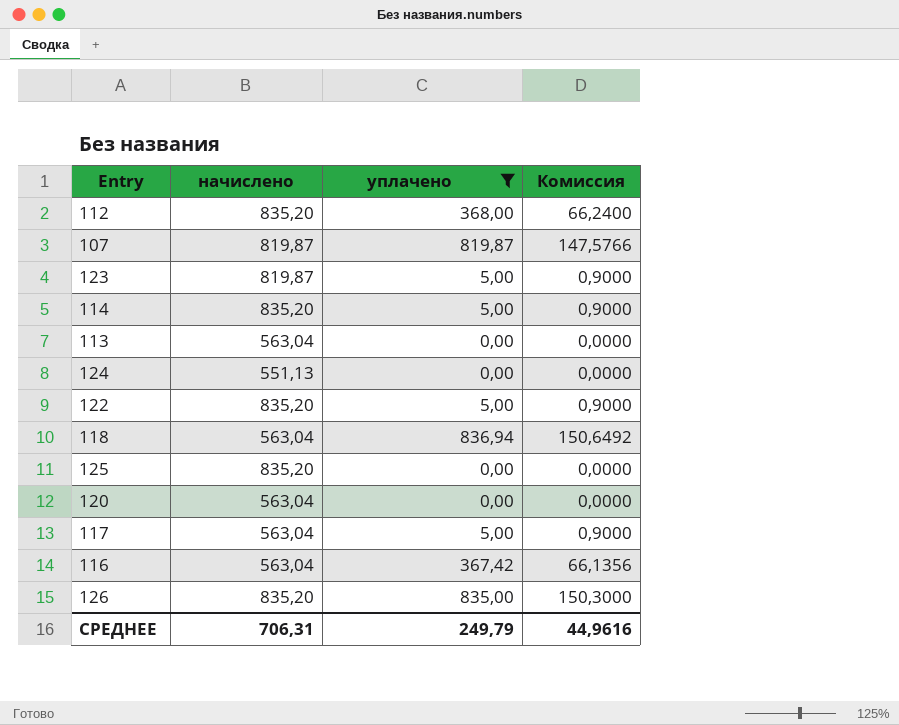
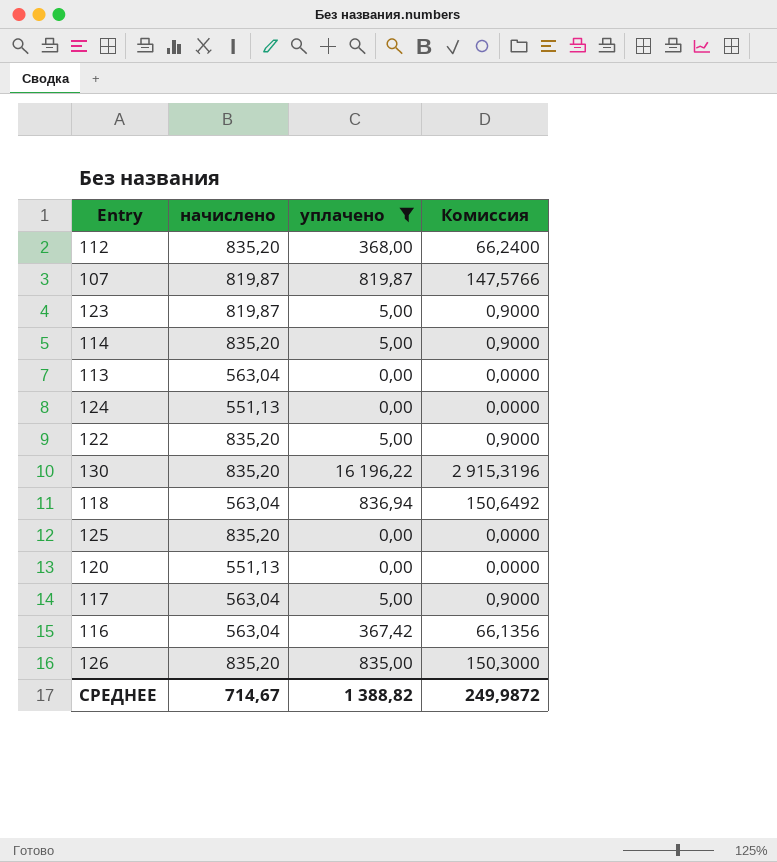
row 130: none -> 835,20 | 16 196,22 | 2 915,3196
120 | начислено: 563,04 -> 551,13
СРЕДНЕЕ | начислено: 706,31 -> 714,67
СРЕДНЕЕ | уплачено: 249,79 -> 1 388,82
СРЕДНЕЕ | Комиссия: 44,9616 -> 249,9872

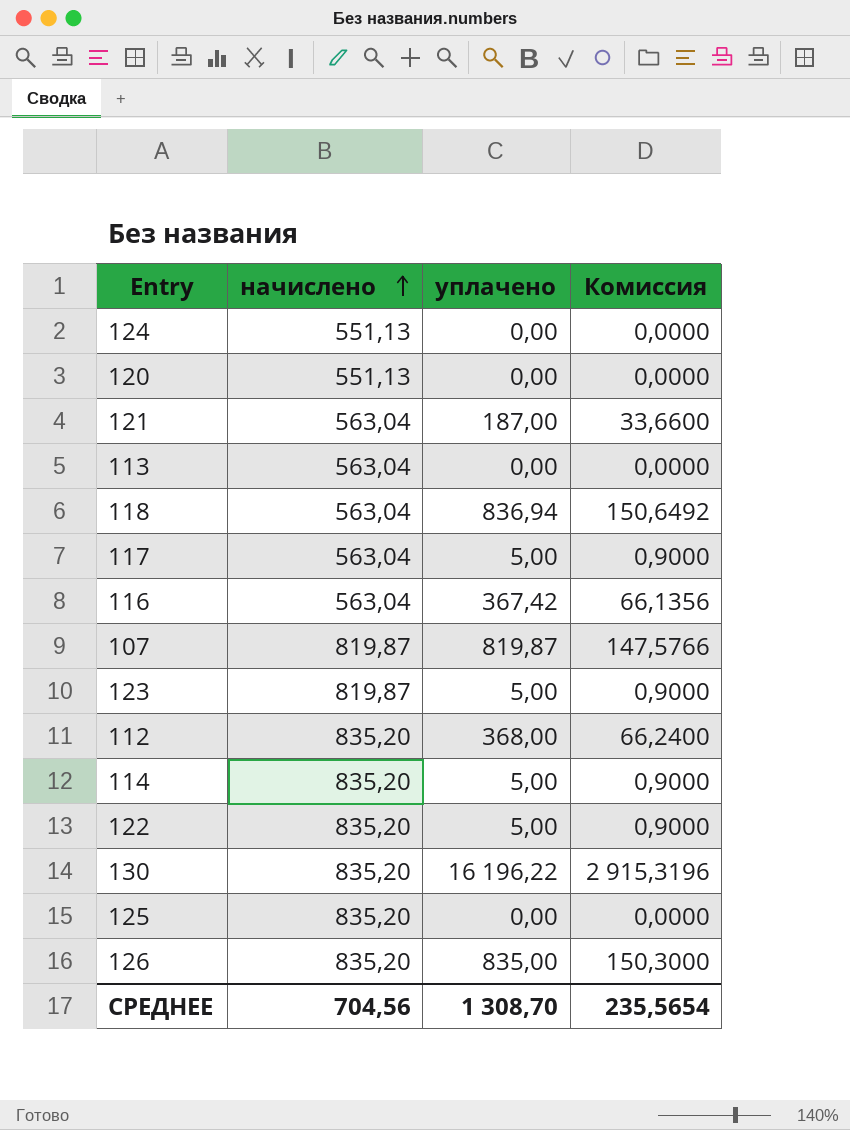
filter: уплачено != 187,00 -> none
row order: none -> начислено ascending
СРЕДНЕЕ | начислено: 714,67 -> 704,56
СРЕДНЕЕ | уплачено: 1 388,82 -> 1 308,70
СРЕДНЕЕ | Комиссия: 249,9872 -> 235,5654

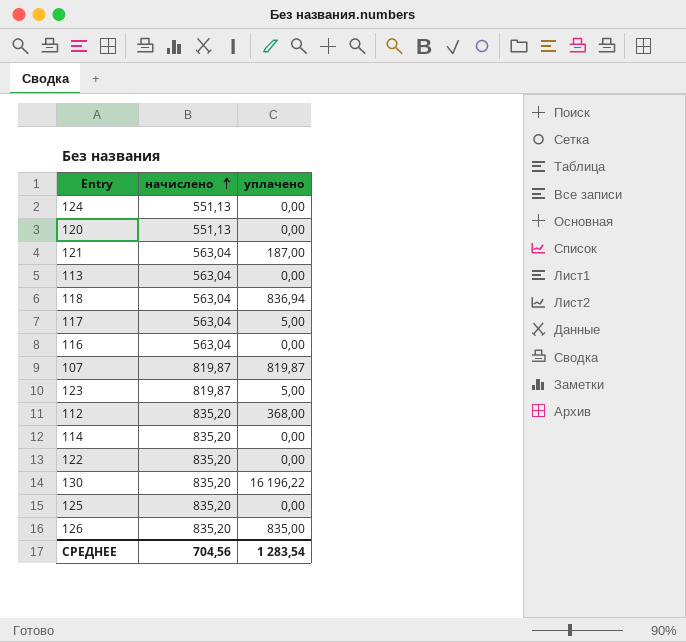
column Комиссия | formula: [уплачено] * 0,18 -> none
116 | уплачено: 367,42 -> 0,00
114 | уплачено: 5,00 -> 0,00
122 | уплачено: 5,00 -> 0,00
СРЕДНЕЕ | уплачено: 1 308,70 -> 1 283,54

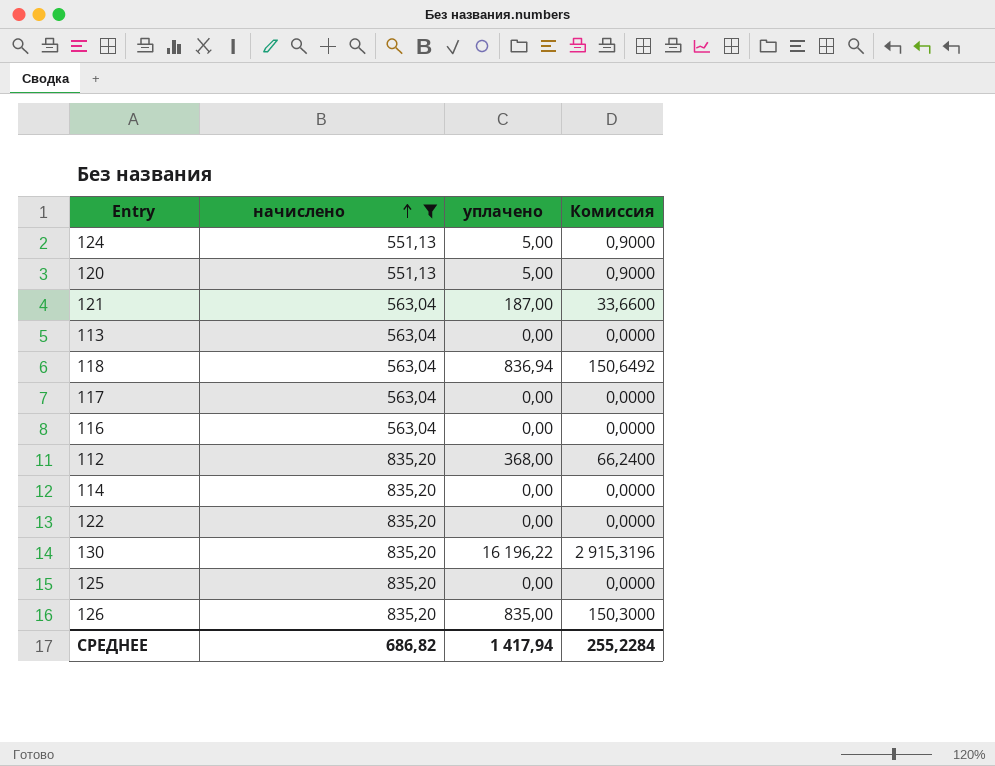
filter: none -> начислено != 819,87
column Комиссия | formula: none -> [уплачено] * 0,18
124 | уплачено: 0,00 -> 5,00
120 | уплачено: 0,00 -> 5,00
117 | уплачено: 5,00 -> 0,00
СРЕДНЕЕ | начислено: 704,56 -> 686,82
СРЕДНЕЕ | уплачено: 1 283,54 -> 1 417,94

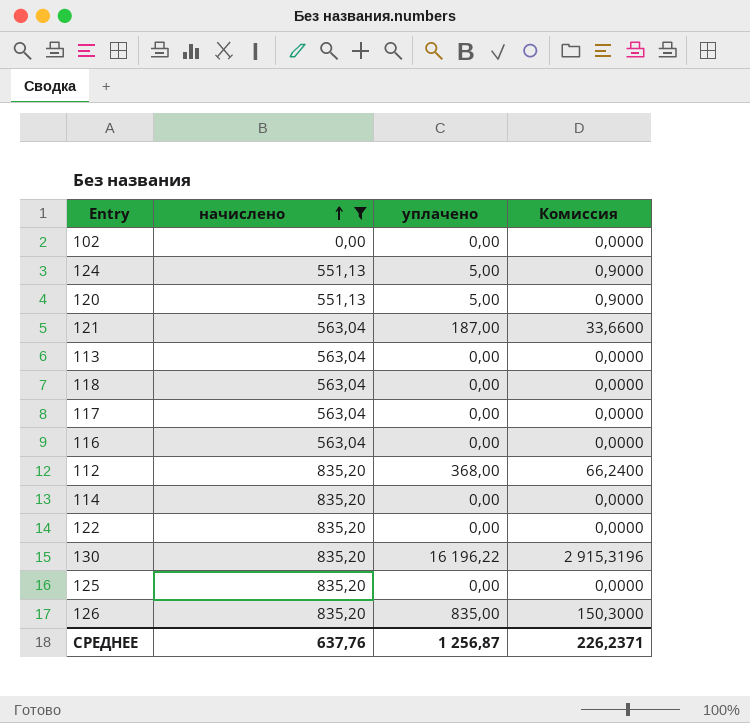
row 102: none -> 0,00 | 0,00 | 0,0000
118 | уплачено: 836,94 -> 0,00
118 | Комиссия: 150,6492 -> 0,0000
СРЕДНЕЕ | начислено: 686,82 -> 637,76
СРЕДНЕЕ | уплачено: 1 417,94 -> 1 256,87
СРЕДНЕЕ | Комиссия: 255,2284 -> 226,2371

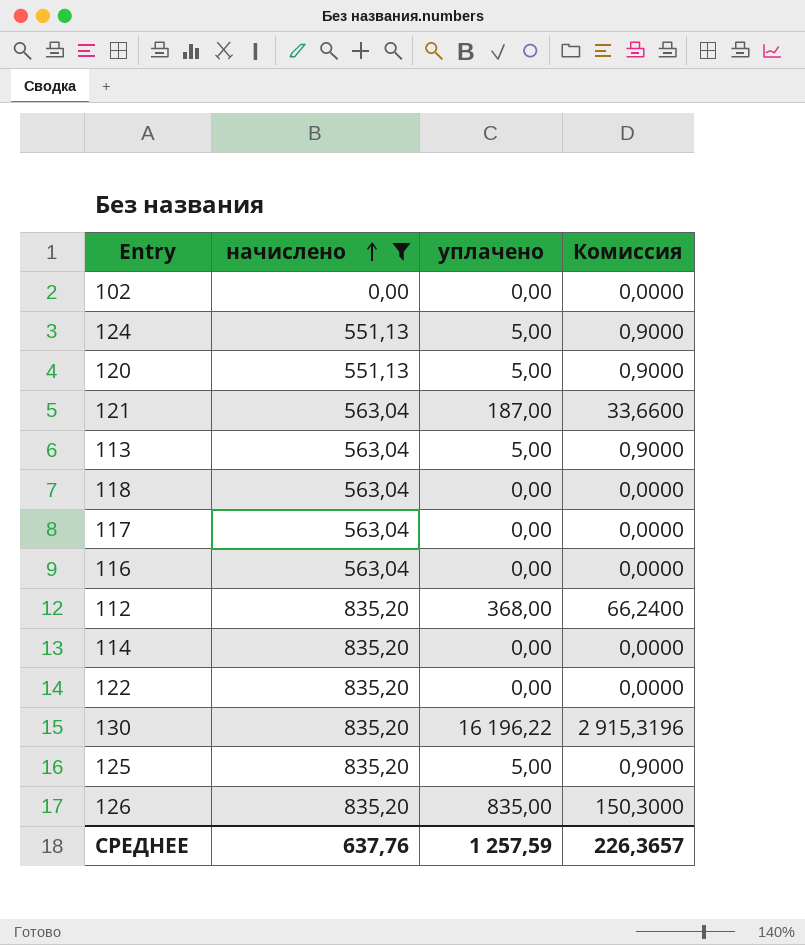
113 | уплачено: 0,00 -> 5,00
113 | Комиссия: 0,0000 -> 0,9000
125 | уплачено: 0,00 -> 5,00
125 | Комиссия: 0,0000 -> 0,9000
СРЕДНЕЕ | уплачено: 1 256,87 -> 1 257,59
СРЕДНЕЕ | Комиссия: 226,2371 -> 226,3657

